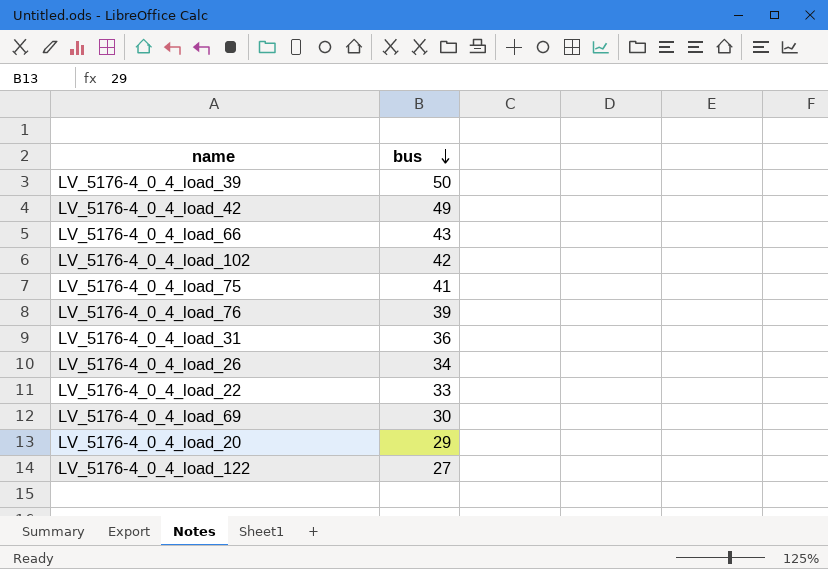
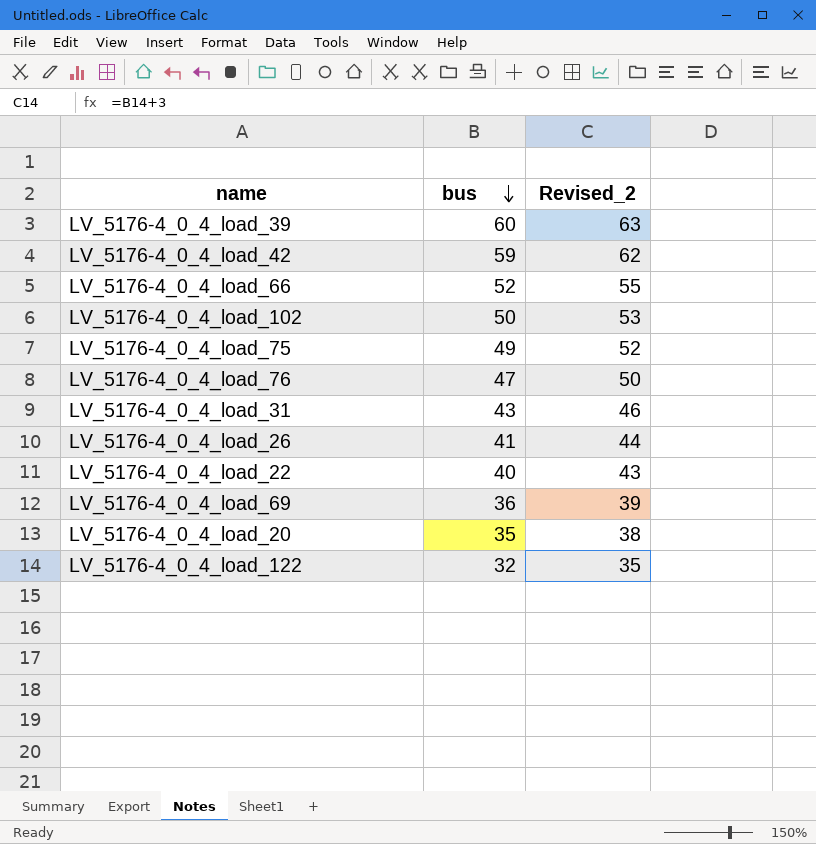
column Revised_2 | formula: none -> [bus] + 3
LV_5176-4_0_4_load_39 | bus: 50 -> 60
LV_5176-4_0_4_load_42 | bus: 49 -> 59
LV_5176-4_0_4_load_66 | bus: 43 -> 52
LV_5176-4_0_4_load_102 | bus: 42 -> 50
LV_5176-4_0_4_load_75 | bus: 41 -> 49
LV_5176-4_0_4_load_76 | bus: 39 -> 47
LV_5176-4_0_4_load_31 | bus: 36 -> 43
LV_5176-4_0_4_load_26 | bus: 34 -> 41
LV_5176-4_0_4_load_22 | bus: 33 -> 40
LV_5176-4_0_4_load_69 | bus: 30 -> 36
LV_5176-4_0_4_load_20 | bus: 29 -> 35
LV_5176-4_0_4_load_122 | bus: 27 -> 32

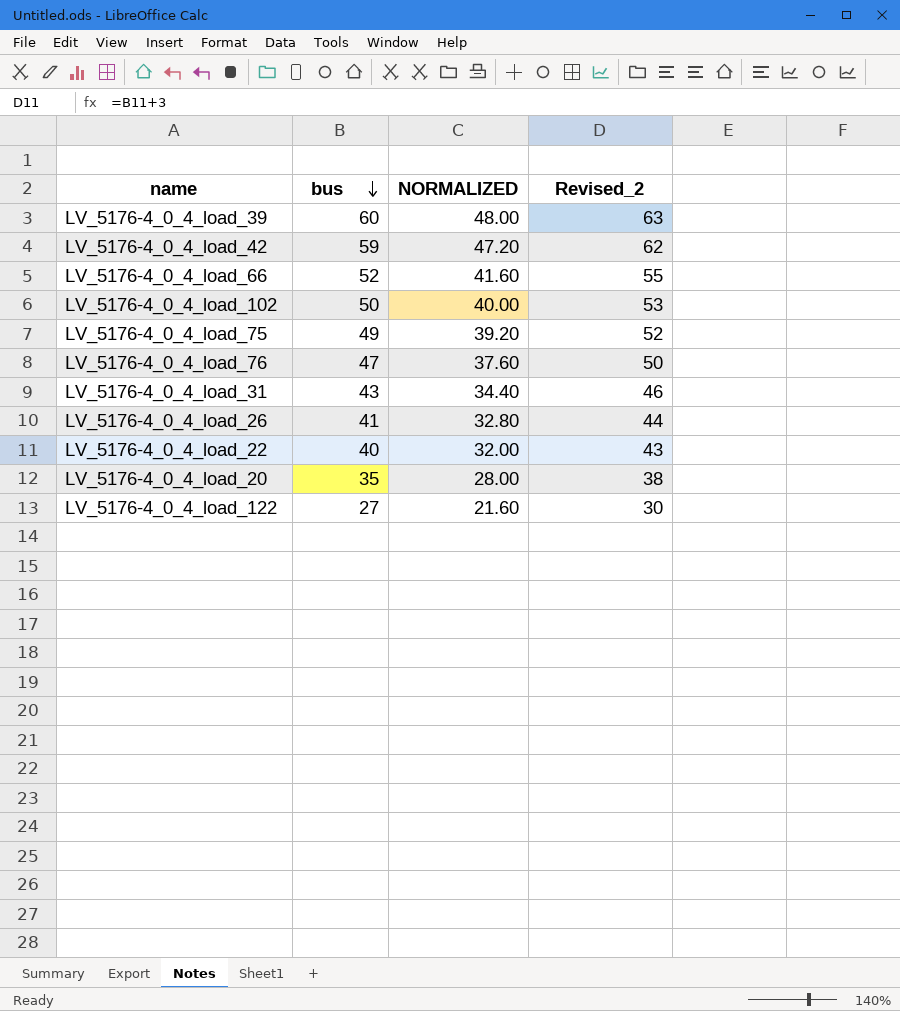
column NORMALIZED | formula: none -> [bus] * 0.8
row LV_5176-4_0_4_load_69: 36 | 39 -> none
LV_5176-4_0_4_load_122 | bus: 32 -> 27
LV_5176-4_0_4_load_122 | Revised_2: 35 -> 30

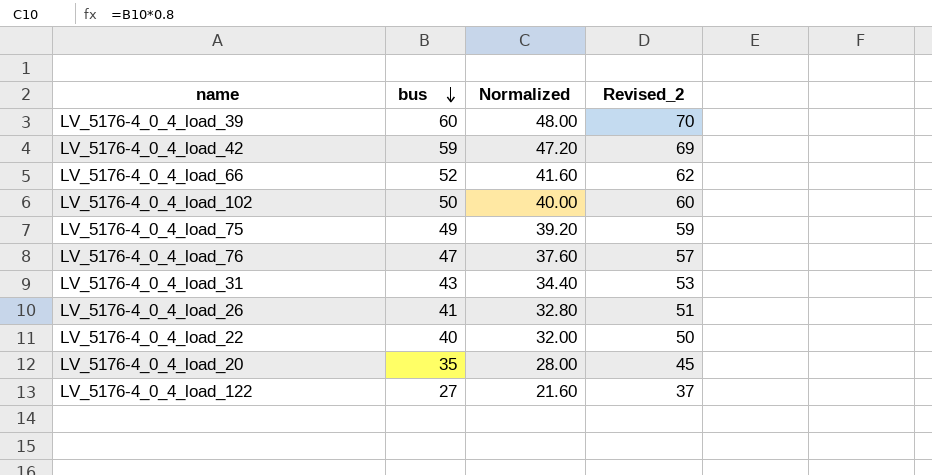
column name: NORMALIZED -> Normalized
column Revised_2 | formula: [bus] + 3 -> [bus] + 10

